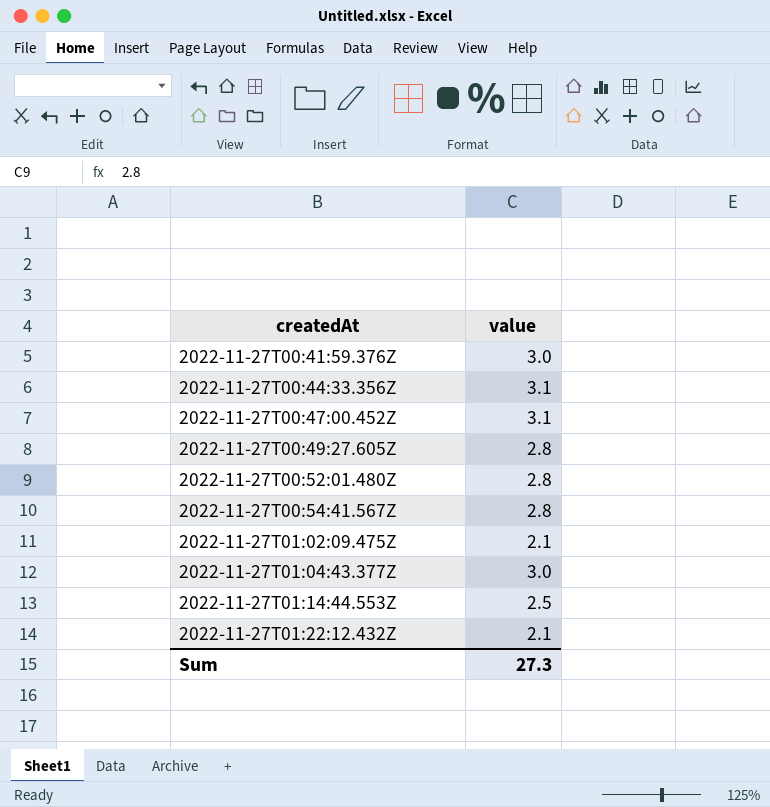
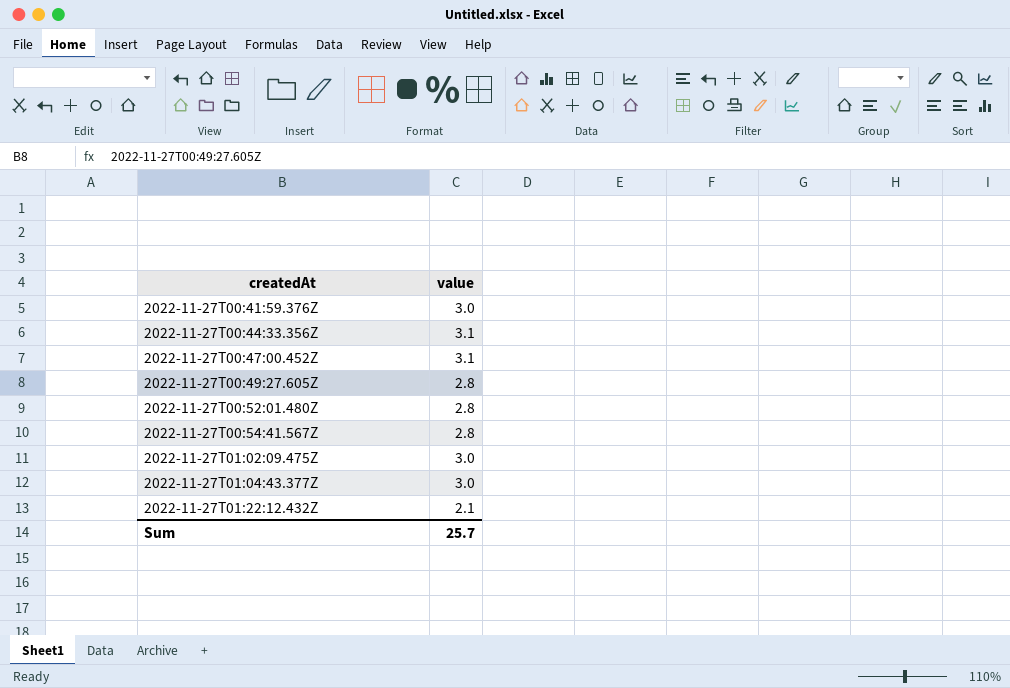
row 2022-11-27T01:14:44.553Z: 2.5 -> none
2022-11-27T01:02:09.475Z | value: 2.1 -> 3.0
Sum | value: 27.3 -> 25.7

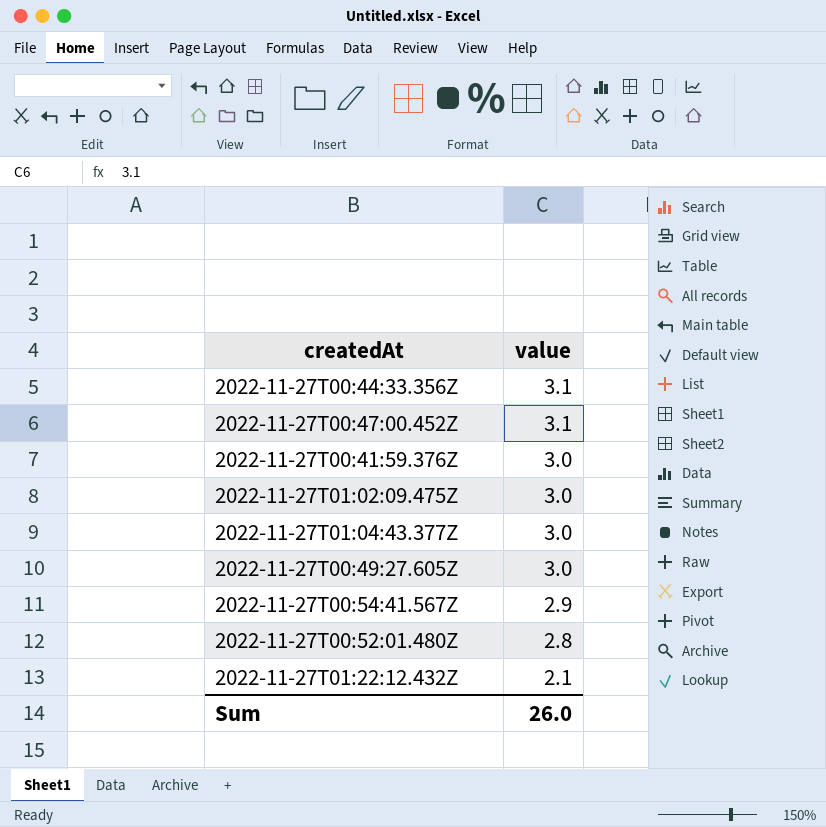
row order: createdAt ascending -> value descending
2022-11-27T00:49:27.605Z | value: 2.8 -> 3.0
2022-11-27T00:54:41.567Z | value: 2.8 -> 2.9
Sum | value: 25.7 -> 26.0

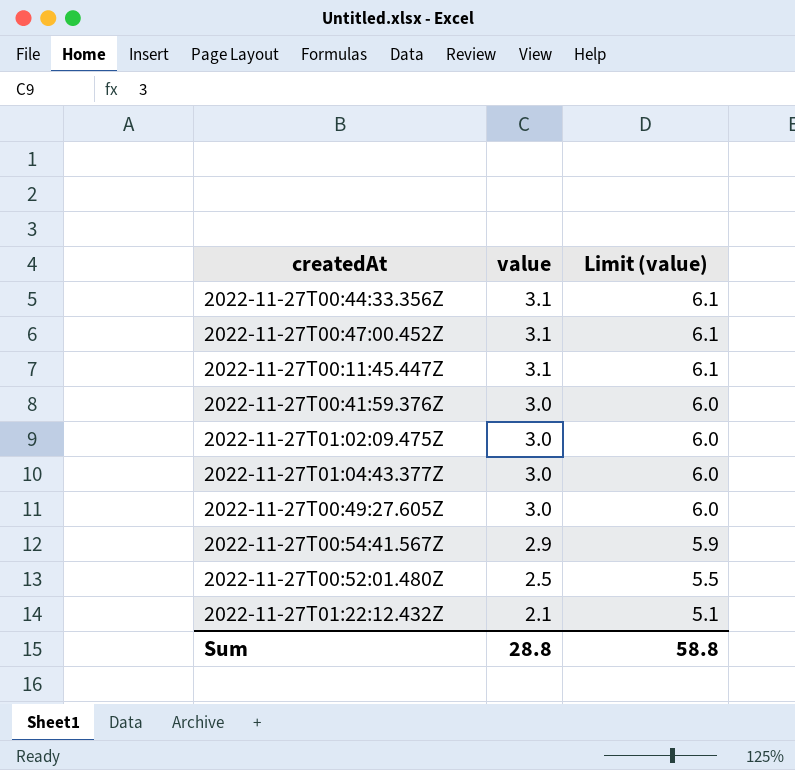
column Limit (value) | formula: none -> [value] + 3
row 2022-11-27T00:11:45.447Z: none -> 3.1 | 6.1
2022-11-27T00:52:01.480Z | value: 2.8 -> 2.5
Sum | value: 26.0 -> 28.8

